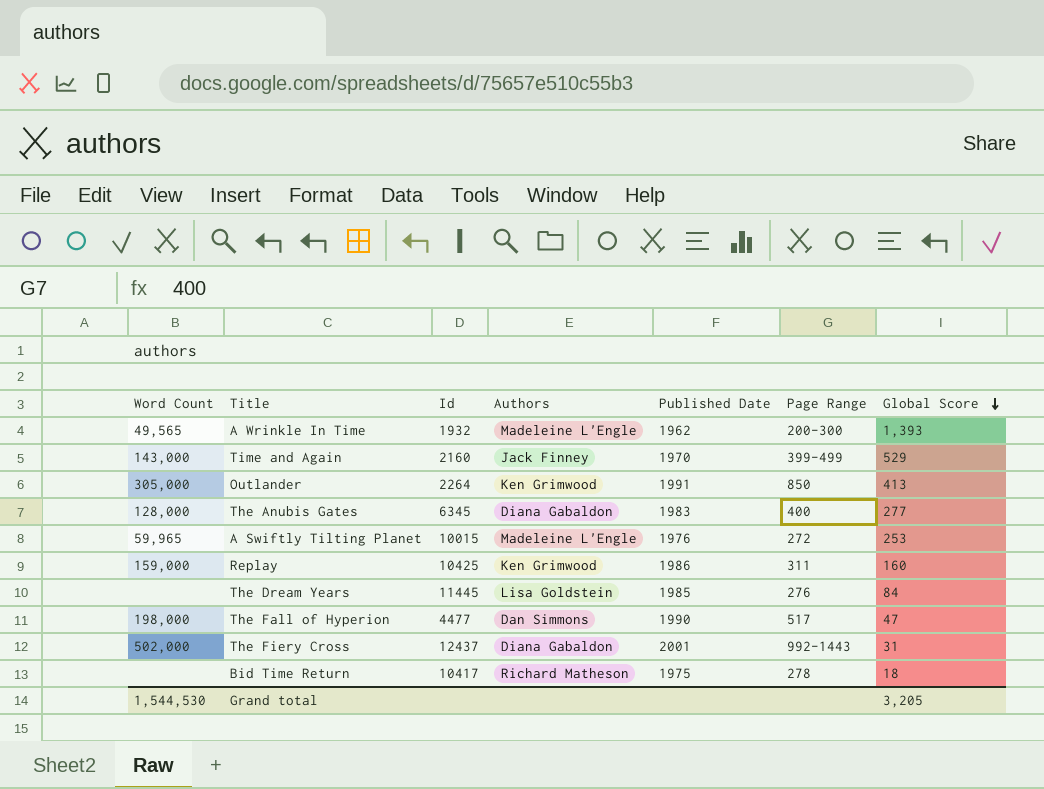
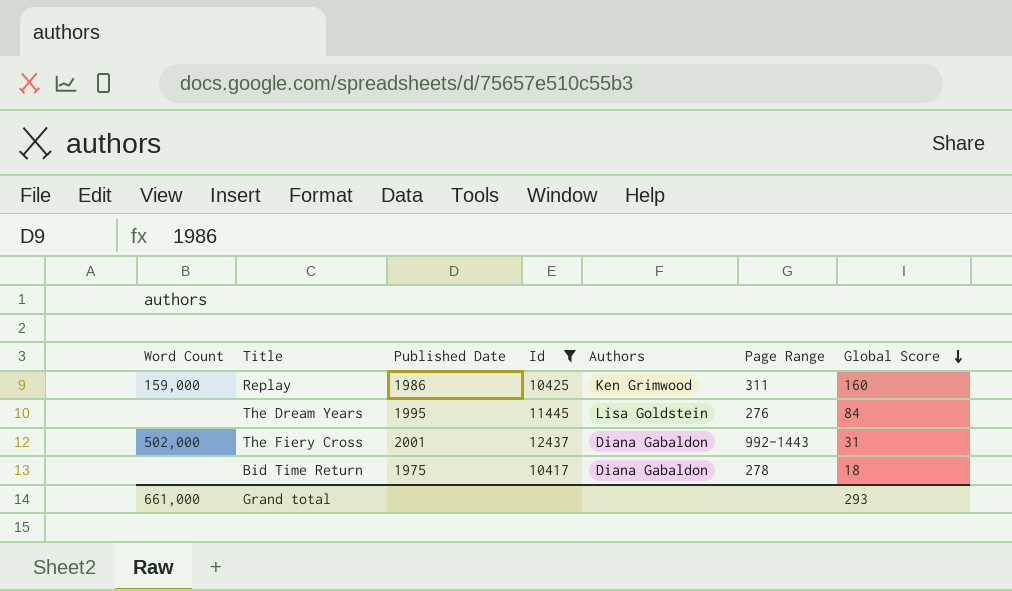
filter: none -> Id >= 10417
column Published Date | position: 5 -> 3
The Dream Years | Published Date: 1985 -> 1995
Bid Time Return | Authors: Richard Matheson -> Diana Gabaldon
Grand total | Word Count: 1,544,530 -> 661,000
Grand total | Global Score: 3,205 -> 293

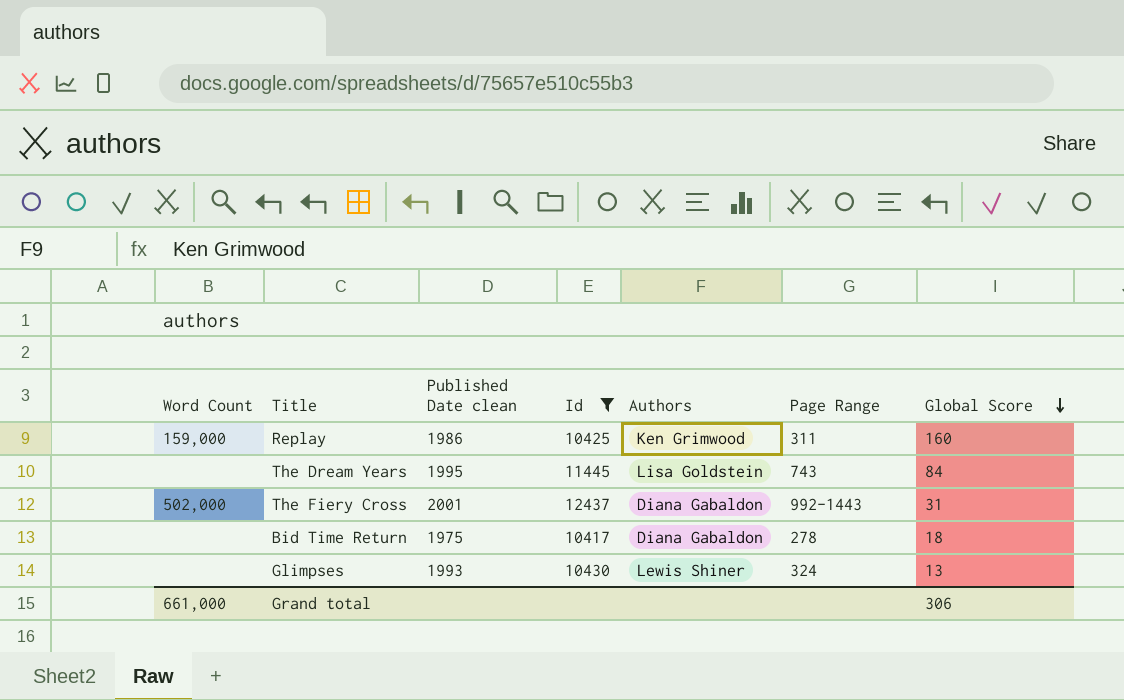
column name: Published Date -> Published Date clean
The Dream Years | Page Range: 276 -> 743
row Glimpses: none -> none | 1993 | 10430 | Lewis Shiner | 324 | 13
Grand total | Global Score: 293 -> 306

